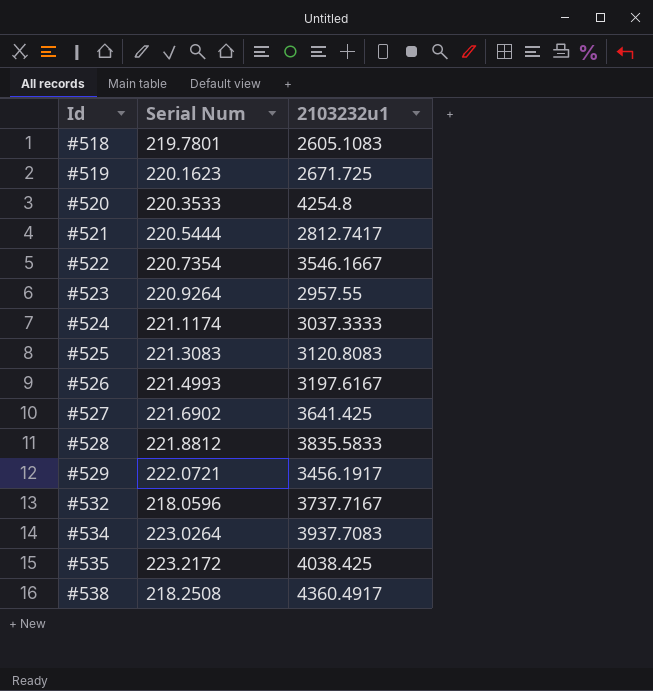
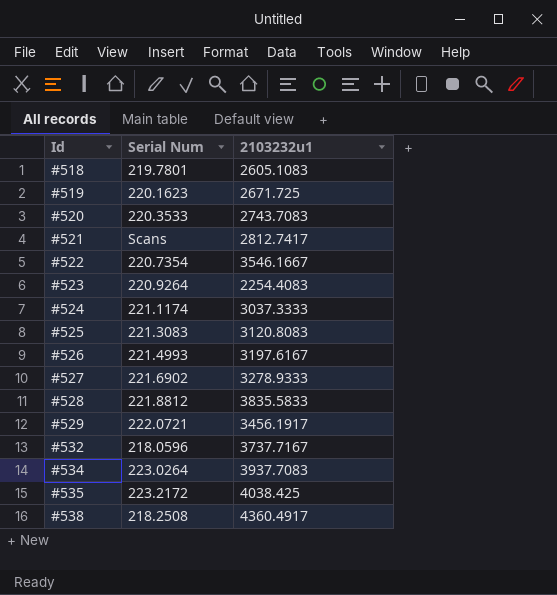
#520 | 2103232u1: 4254.8 -> 2743.7083
#521 | Serial Num: 220.5444 -> Scans
#523 | 2103232u1: 2957.55 -> 2254.4083
#527 | 2103232u1: 3641.425 -> 3278.9333

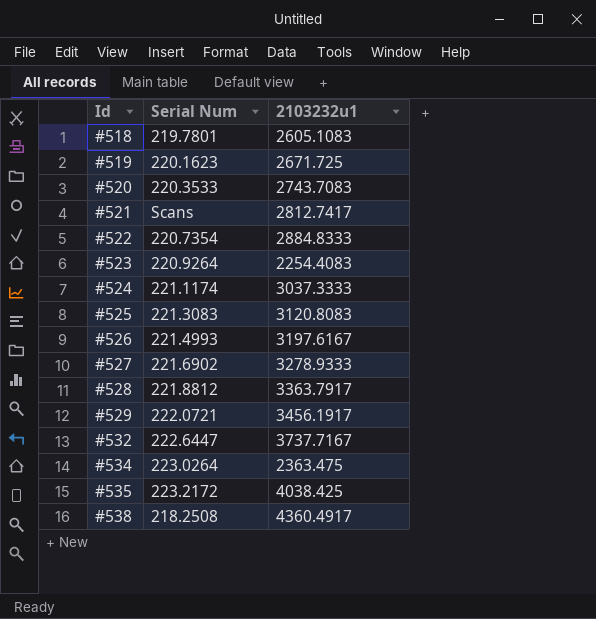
#522 | 2103232u1: 3546.1667 -> 2884.8333
#528 | 2103232u1: 3835.5833 -> 3363.7917
#532 | Serial Num: 218.0596 -> 222.6447
#534 | 2103232u1: 3937.7083 -> 2363.475

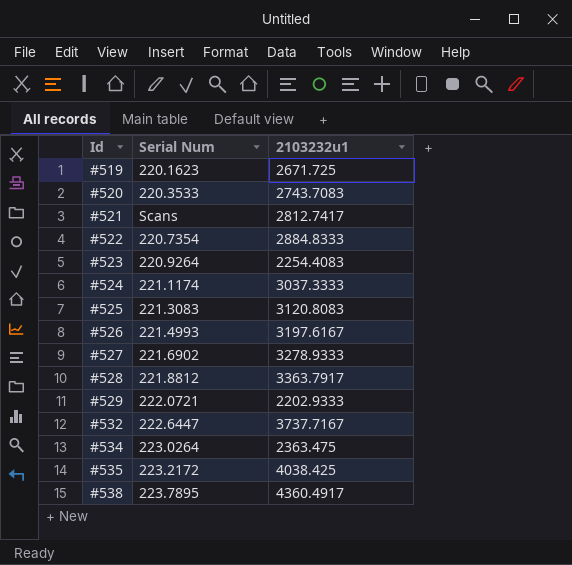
row #518: 219.7801 | 2605.1083 -> none
#529 | 2103232u1: 3456.1917 -> 2202.9333
#538 | Serial Num: 218.2508 -> 223.7895

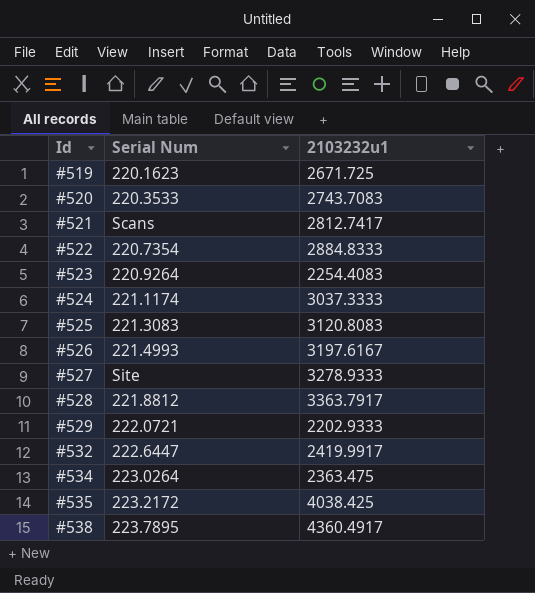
#527 | Serial Num: 221.6902 -> Site
#532 | 2103232u1: 3737.7167 -> 2419.9917

